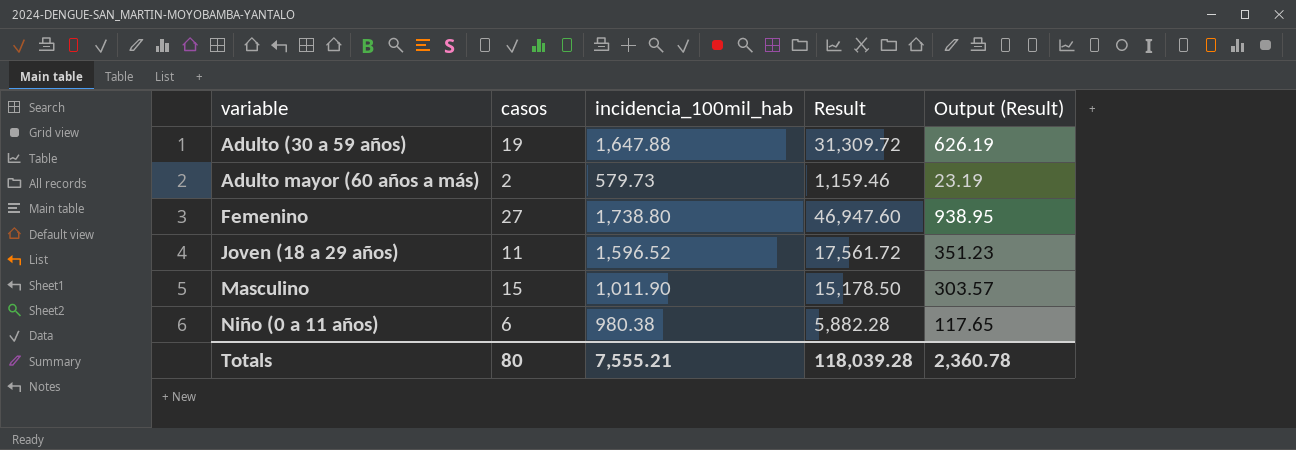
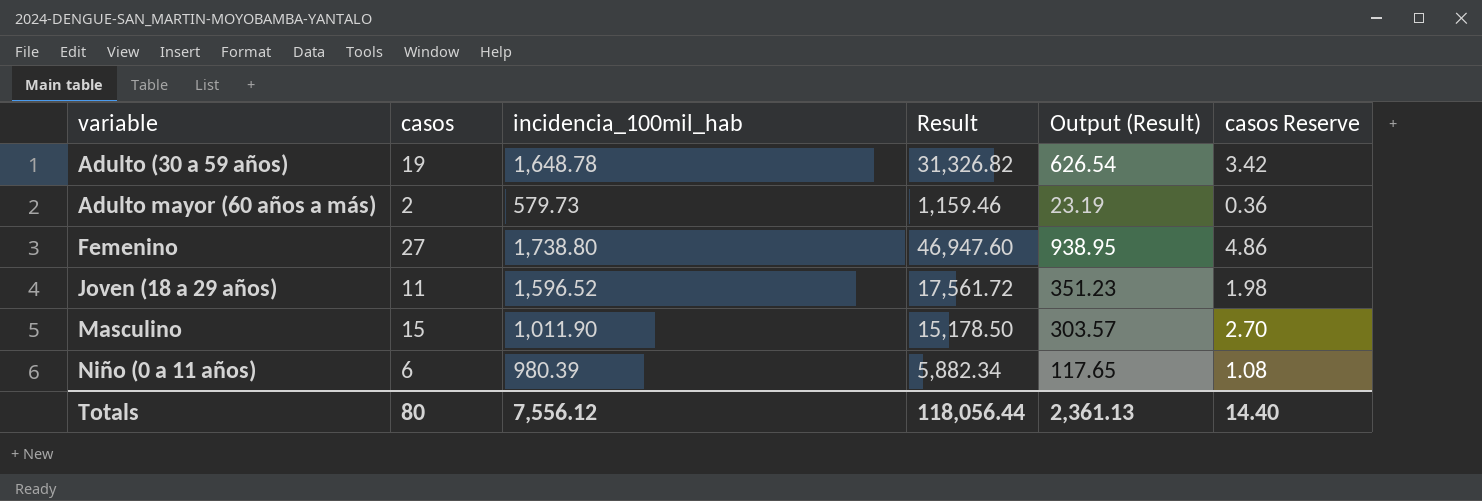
column casos Reserve | formula: none -> [casos] * 0.18
Adulto (30 a 59 años) | incidencia_100mil_hab: 1,647.88 -> 1,648.78
Adulto (30 a 59 años) | Result: 31,309.72 -> 31,326.82
Adulto (30 a 59 años) | Output (Result): 626.19 -> 626.54
Niño (0 a 11 años) | incidencia_100mil_hab: 980.38 -> 980.39
Niño (0 a 11 años) | Result: 5,882.28 -> 5,882.34
Totals | incidencia_100mil_hab: 7,555.21 -> 7,556.12
Totals | Result: 118,039.28 -> 118,056.44
Totals | Output (Result): 2,360.78 -> 2,361.13

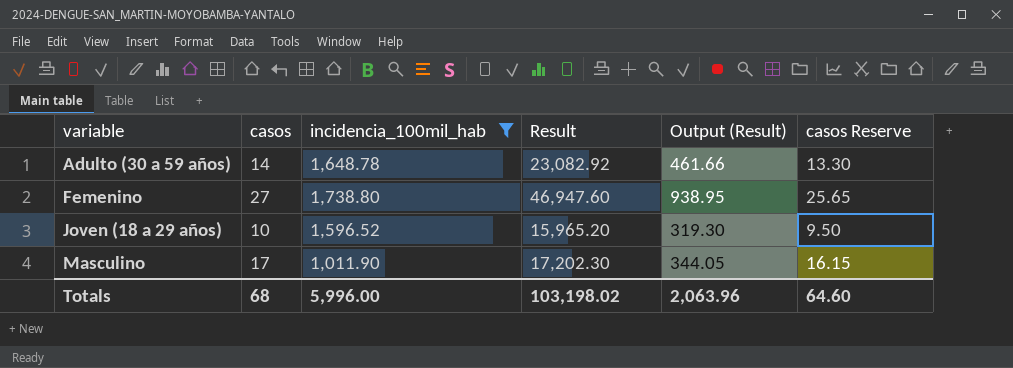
filter: none -> incidencia_100mil_hab >= 1,011.90
column casos Reserve | formula: [casos] * 0.18 -> [casos] * 0.95
Adulto (30 a 59 años) | casos: 19 -> 14
Adulto (30 a 59 años) | Result: 31,326.82 -> 23,082.92
Adulto (30 a 59 años) | Output (Result): 626.54 -> 461.66
Joven (18 a 29 años) | casos: 11 -> 10
Joven (18 a 29 años) | Result: 17,561.72 -> 15,965.20
Joven (18 a 29 años) | Output (Result): 351.23 -> 319.30
Masculino | casos: 15 -> 17
Masculino | Result: 15,178.50 -> 17,202.30
Masculino | Output (Result): 303.57 -> 344.05
Totals | casos: 80 -> 68
Totals | incidencia_100mil_hab: 7,556.12 -> 5,996.00
Totals | Result: 118,056.44 -> 103,198.02
Totals | Output (Result): 2,361.13 -> 2,063.96
Totals | casos Reserve: 14.40 -> 64.60

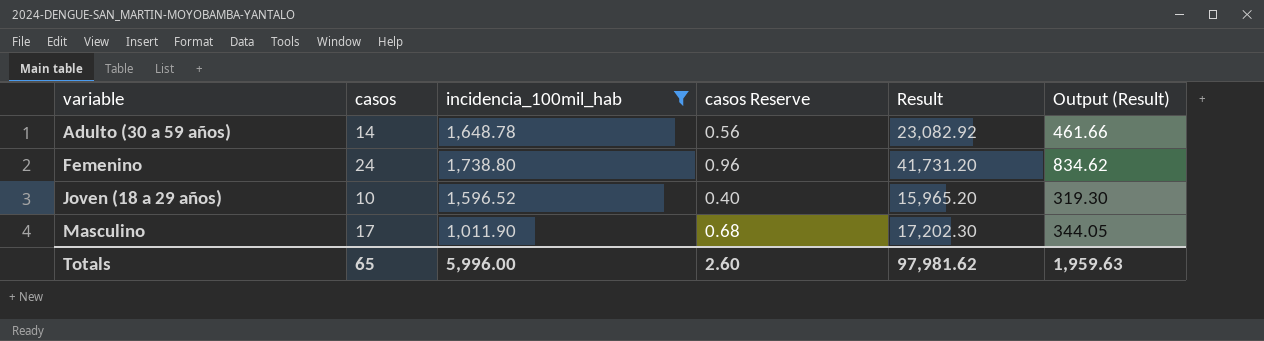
column casos Reserve | formula: [casos] * 0.95 -> [casos] * 0.04
column casos Reserve | position: 6 -> 4
Femenino | casos: 27 -> 24
Femenino | Result: 46,947.60 -> 41,731.20
Femenino | Output (Result): 938.95 -> 834.62
Totals | casos: 68 -> 65
Totals | casos Reserve: 64.60 -> 2.60
Totals | Result: 103,198.02 -> 97,981.62
Totals | Output (Result): 2,063.96 -> 1,959.63

